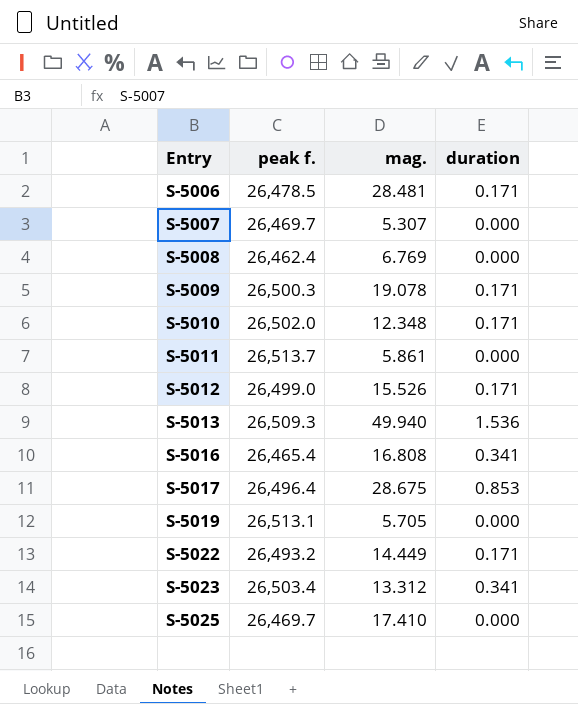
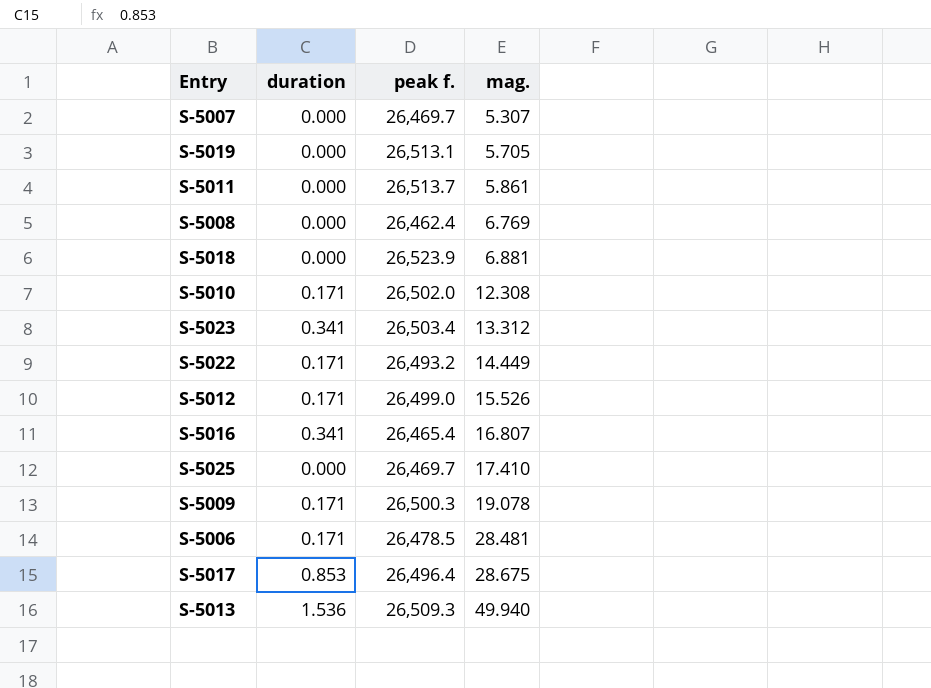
row order: Entry ascending -> mag. ascending
column duration | position: 4 -> 2
row S-5018: none -> 0.000 | 26,523.9 | 6.881
S-5010 | mag.: 12.348 -> 12.308
S-5016 | mag.: 16.808 -> 16.807

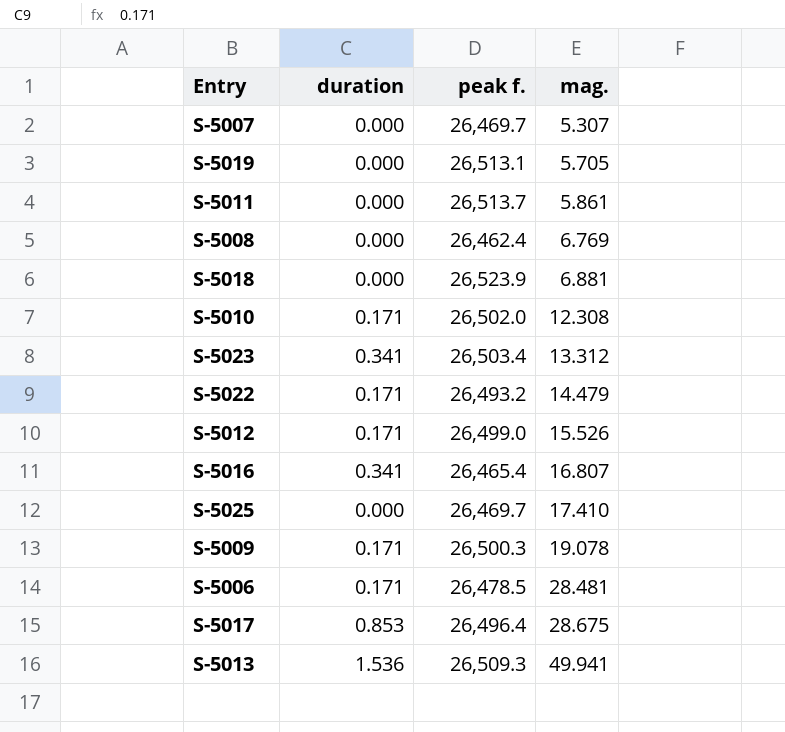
S-5022 | mag.: 14.449 -> 14.479
S-5013 | mag.: 49.940 -> 49.941

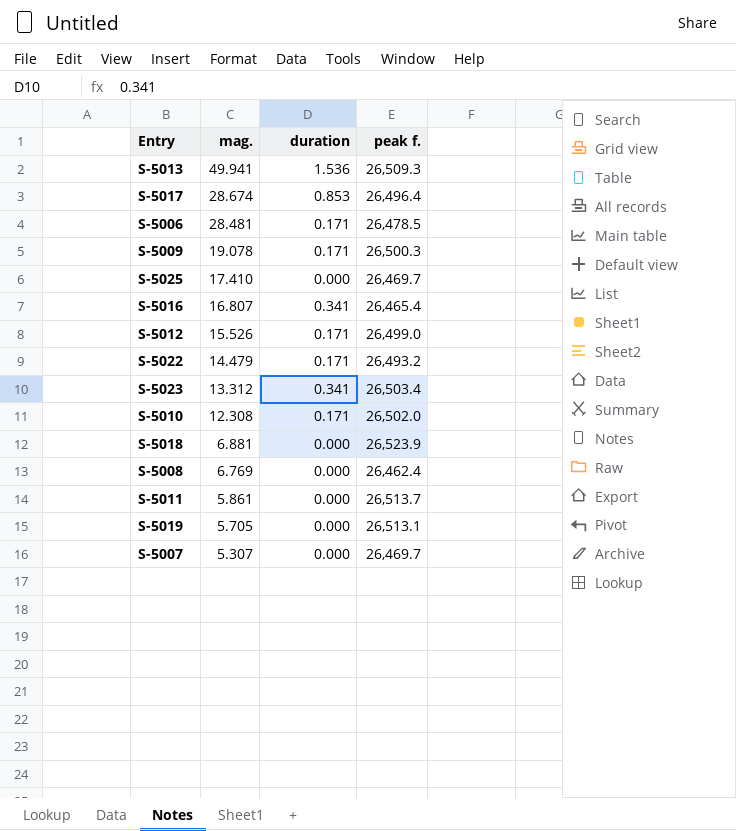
row order: mag. ascending -> mag. descending
column mag. | position: 4 -> 2
S-5017 | mag.: 28.675 -> 28.674

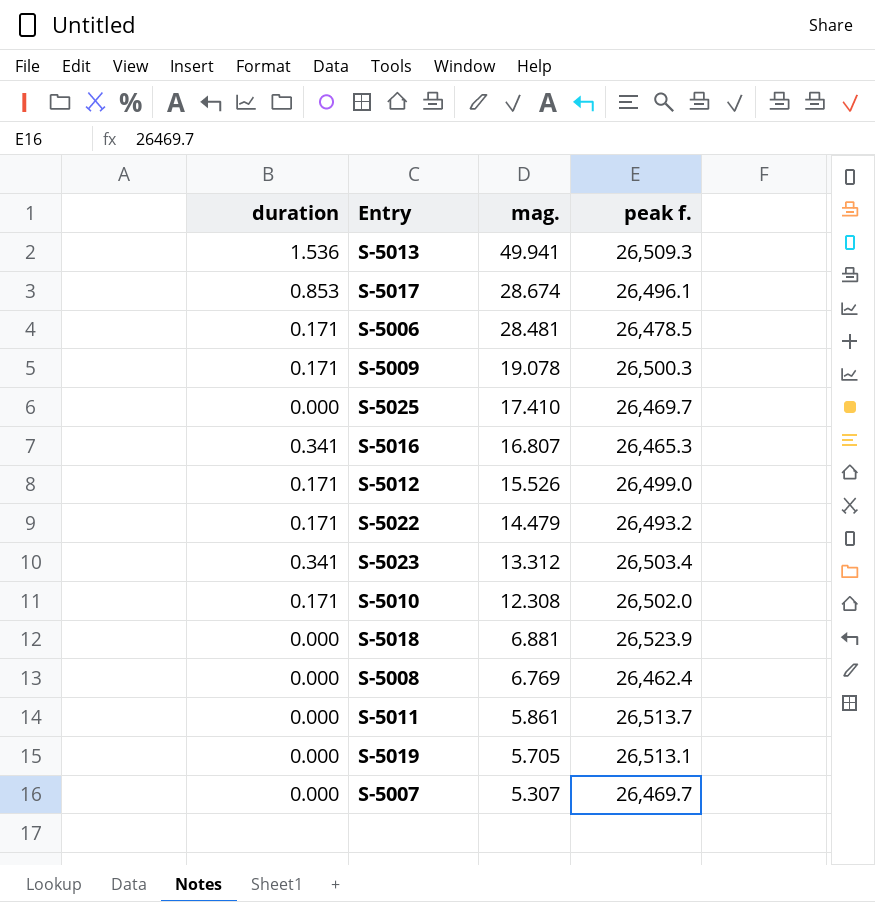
column duration | position: 3 -> 1
S-5017 | peak f.: 26,496.4 -> 26,496.1
S-5016 | peak f.: 26,465.4 -> 26,465.3

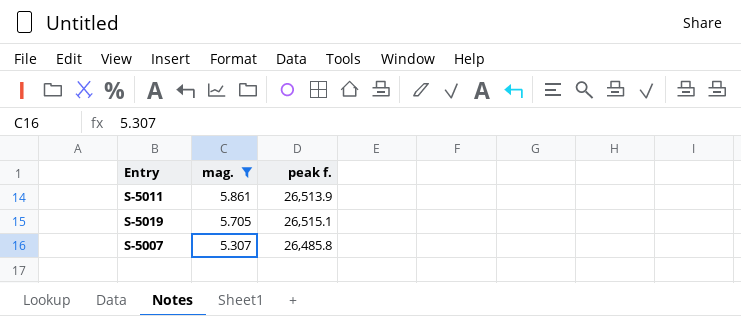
filter: none -> mag. <= 5.861
column duration | position: 1 -> none
S-5011 | peak f.: 26,513.7 -> 26,513.9
S-5019 | peak f.: 26,513.1 -> 26,515.1
S-5007 | peak f.: 26,469.7 -> 26,485.8

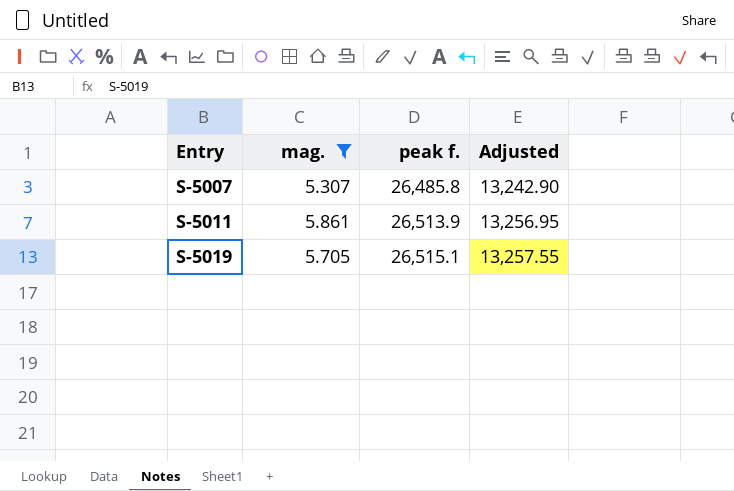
row order: mag. descending -> Entry ascending
column Adjusted | formula: none -> [peak f.] * 0.5

